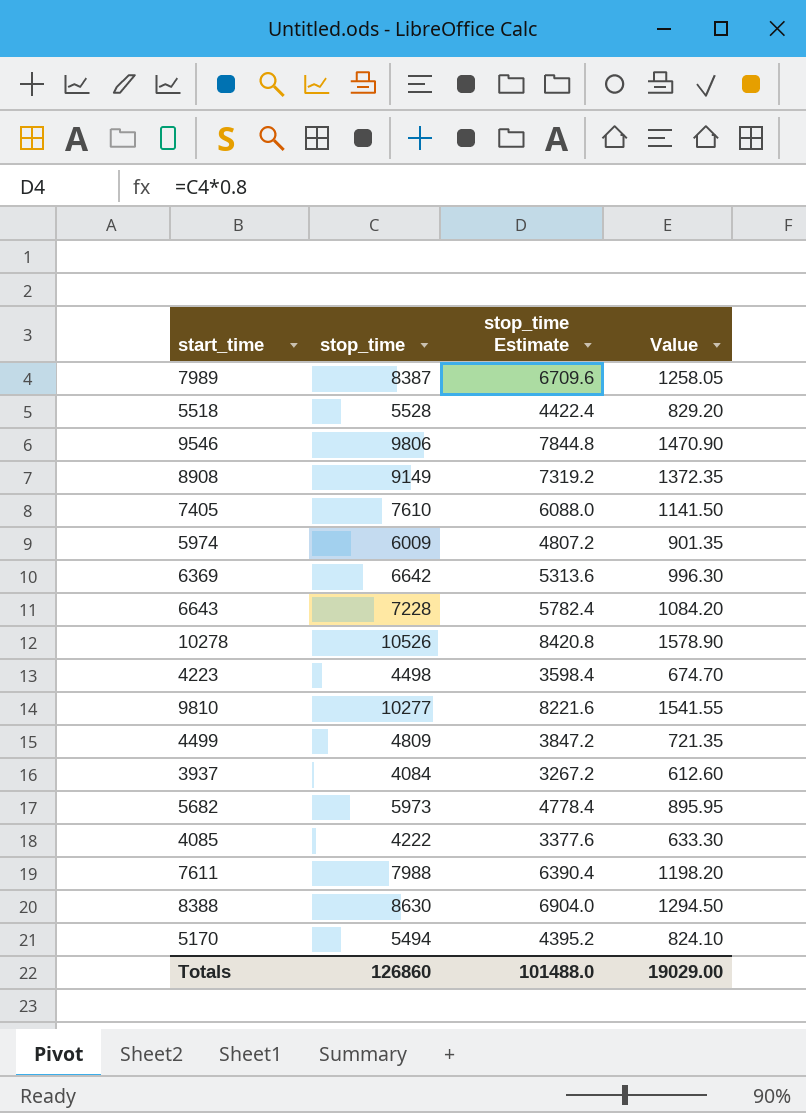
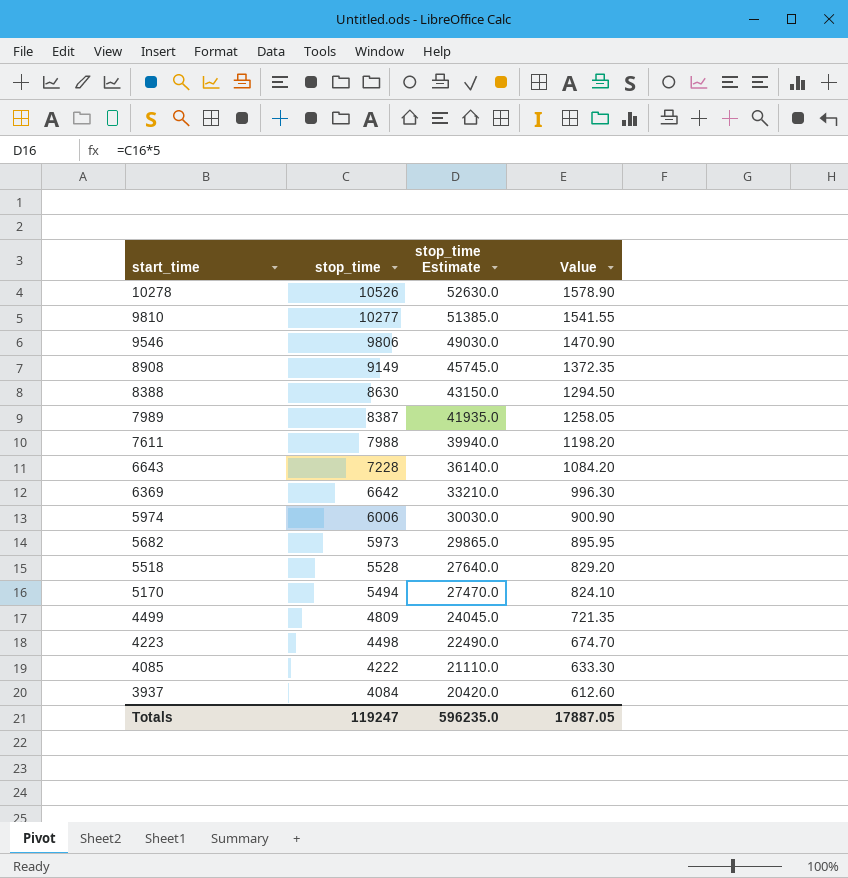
row order: none -> start_time descending
column stop_time Estimate | formula: [stop_time] * 0.8 -> [stop_time] * 5
row 7405: 7610 | 6088.0 | 1141.50 -> none
5974 | stop_time: 6009 -> 6006
5974 | Value: 901.35 -> 900.90
Totals | stop_time: 126860 -> 119247
Totals | stop_time Estimate: 101488.0 -> 596235.0
Totals | Value: 19029.00 -> 17887.05

